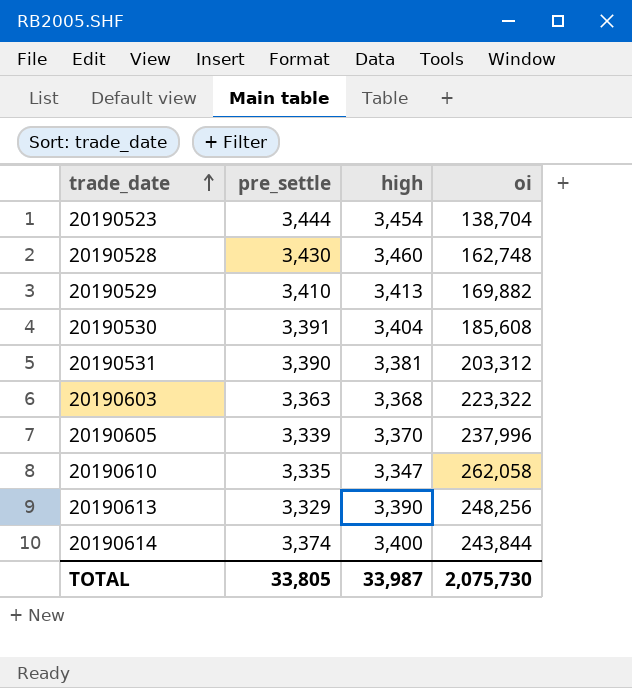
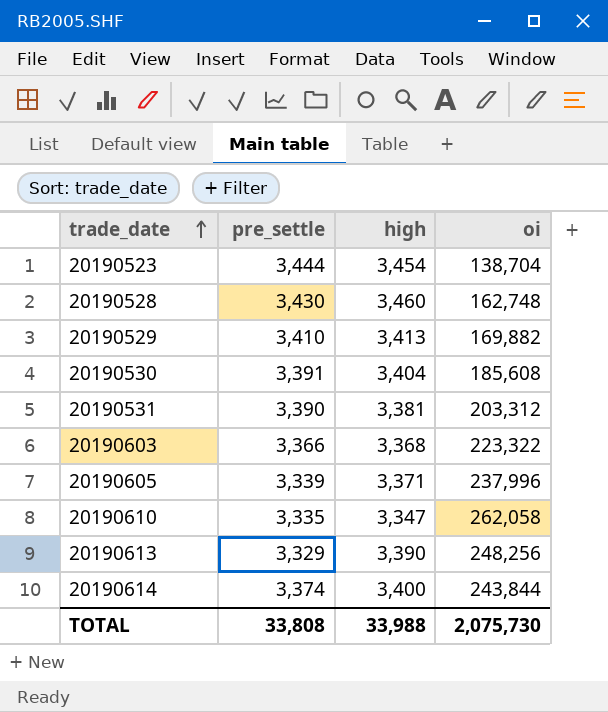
20190603 | pre_settle: 3,363 -> 3,366
20190605 | high: 3,370 -> 3,371
TOTAL | pre_settle: 33,805 -> 33,808
TOTAL | high: 33,987 -> 33,988

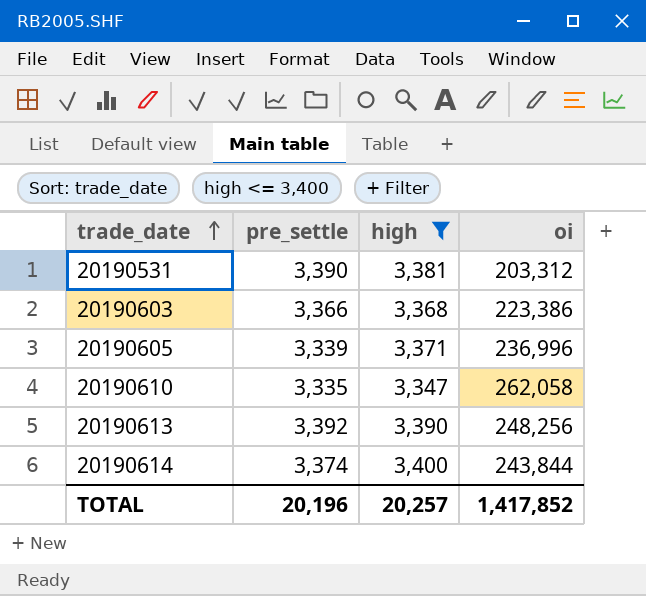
filter: none -> high <= 3,400
20190603 | oi: 223,322 -> 223,386
20190605 | oi: 237,996 -> 236,996
20190613 | pre_settle: 3,329 -> 3,392
TOTAL | pre_settle: 33,808 -> 20,196
TOTAL | high: 33,988 -> 20,257
TOTAL | oi: 2,075,730 -> 1,417,852

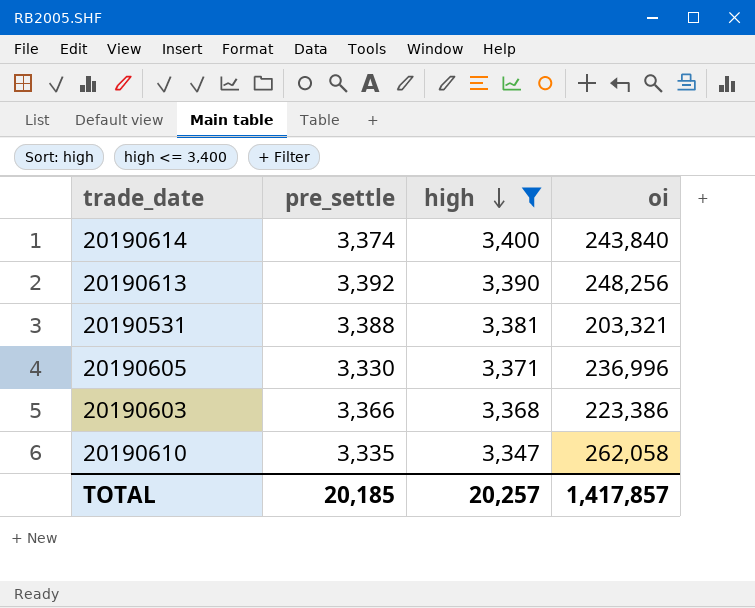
row order: trade_date ascending -> high descending
20190614 | oi: 243,844 -> 243,840
20190531 | pre_settle: 3,390 -> 3,388
20190531 | oi: 203,312 -> 203,321
20190605 | pre_settle: 3,339 -> 3,330
TOTAL | pre_settle: 20,196 -> 20,185
TOTAL | oi: 1,417,852 -> 1,417,857

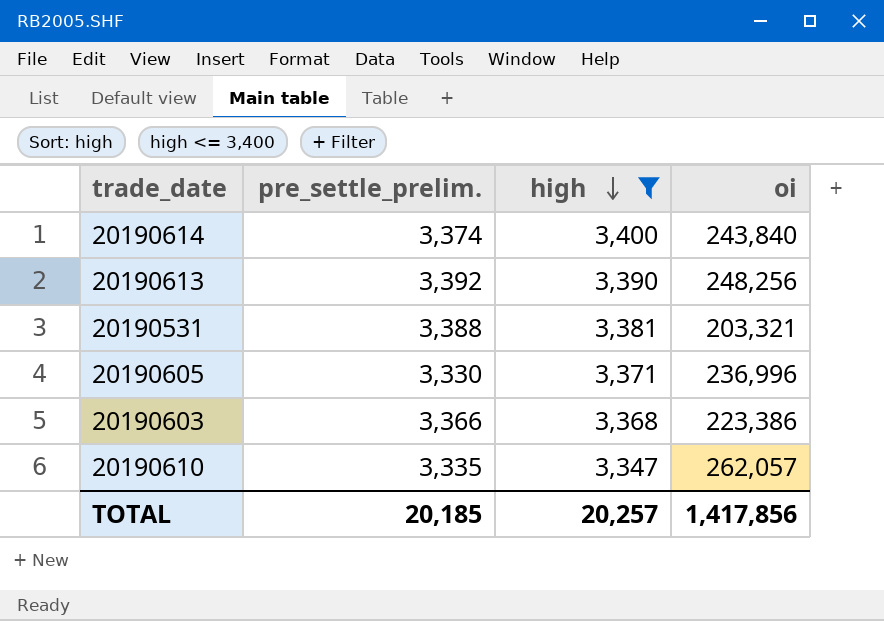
column name: pre_settle -> pre_settle_prelim.
20190610 | oi: 262,058 -> 262,057
TOTAL | oi: 1,417,857 -> 1,417,856

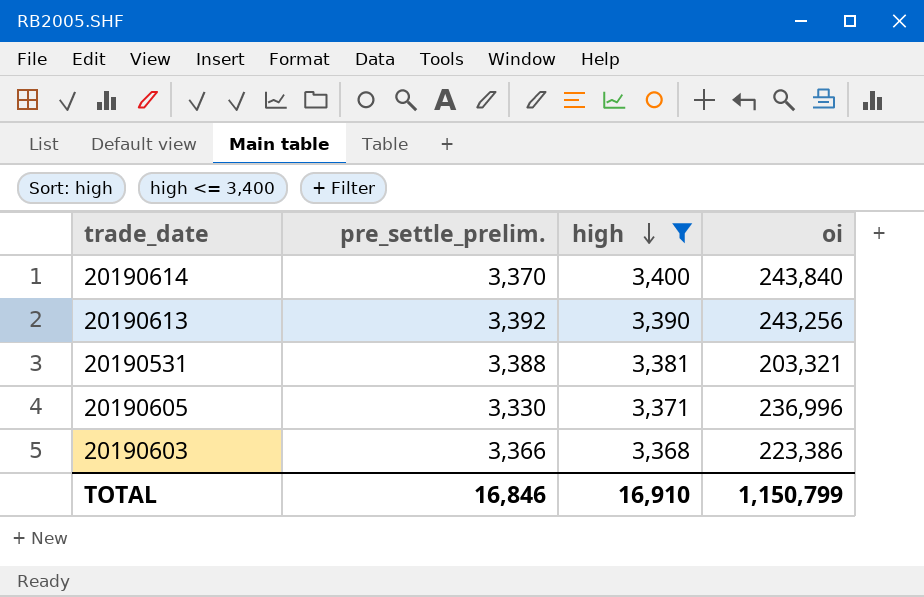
row 20190610: 3,335 | 3,347 | 262,057 -> none
20190614 | pre_settle_prelim.: 3,374 -> 3,370
20190613 | oi: 248,256 -> 243,256
TOTAL | pre_settle_prelim.: 20,185 -> 16,846
TOTAL | high: 20,257 -> 16,910
TOTAL | oi: 1,417,856 -> 1,150,799

